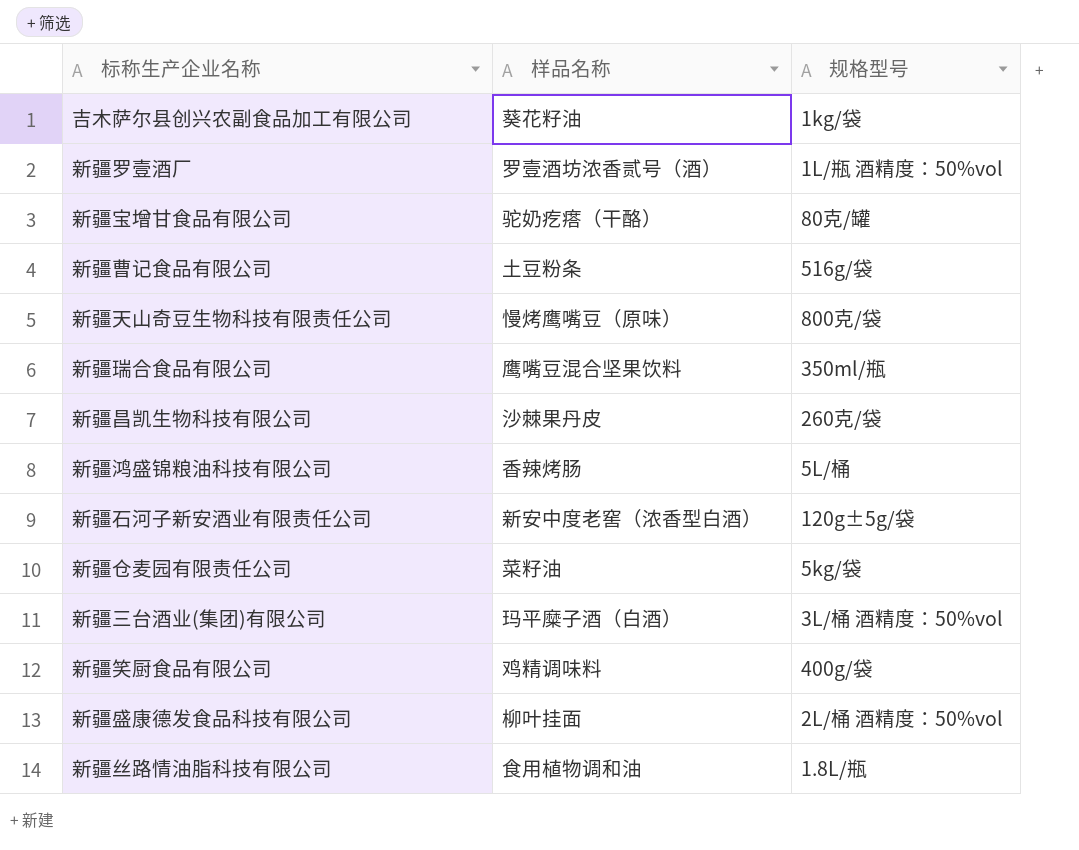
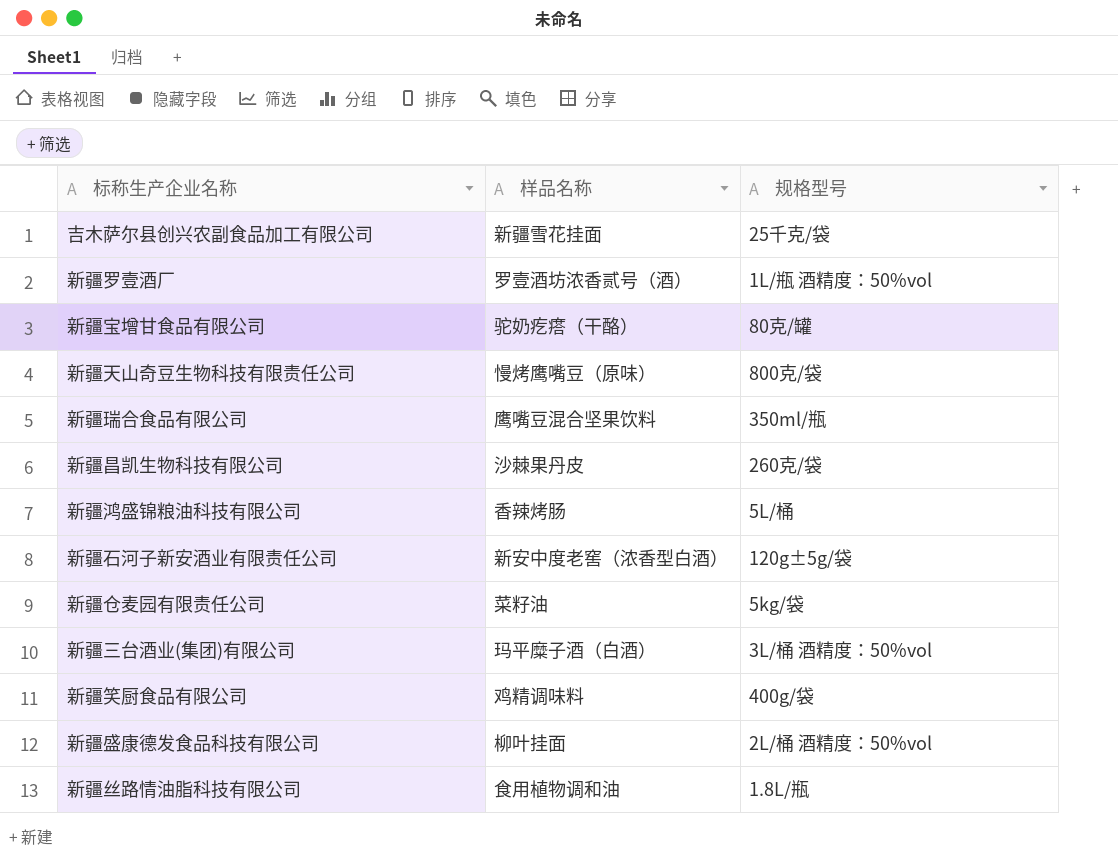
row 新疆曹记食品有限公司: 土豆粉条 | 516g/袋 -> none
吉木萨尔县创兴农副食品加工有限公司 | 样品名称: 葵花籽油 -> 新疆雪花挂面
吉木萨尔县创兴农副食品加工有限公司 | 规格型号: 1kg/袋 -> 25千克/袋

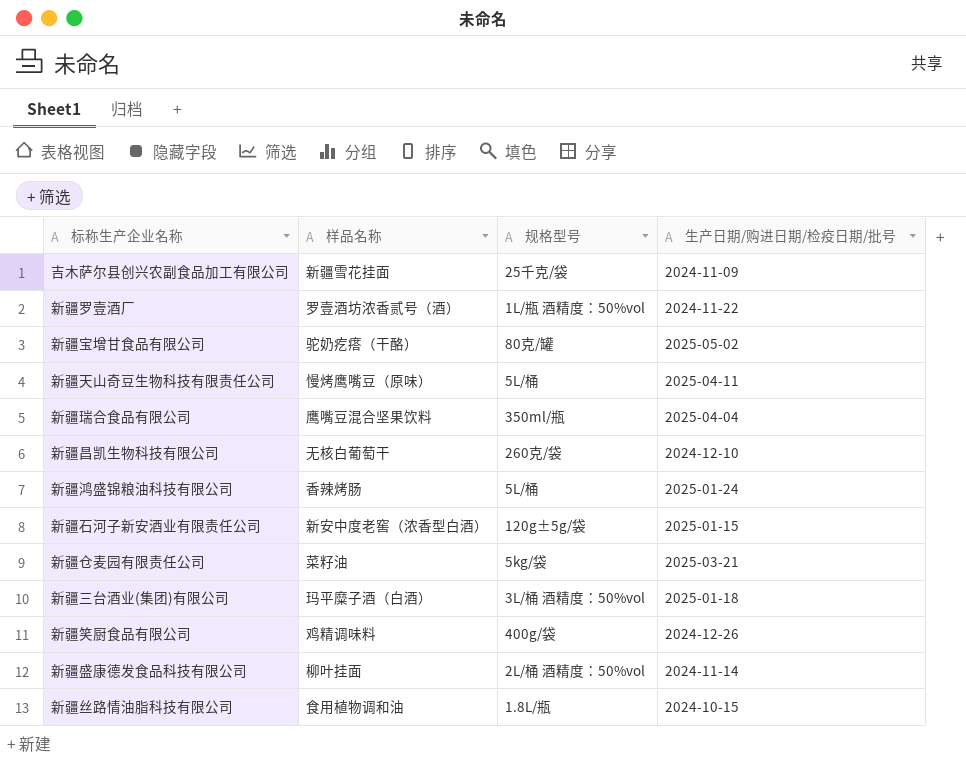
column 生产日期/购进日期/检疫日期/批号 | position: none -> 4
新疆天山奇豆生物科技有限责任公司 | 规格型号: 800克/袋 -> 5L/桶
新疆昌凯生物科技有限公司 | 样品名称: 沙棘果丹皮 -> 无核白葡萄干

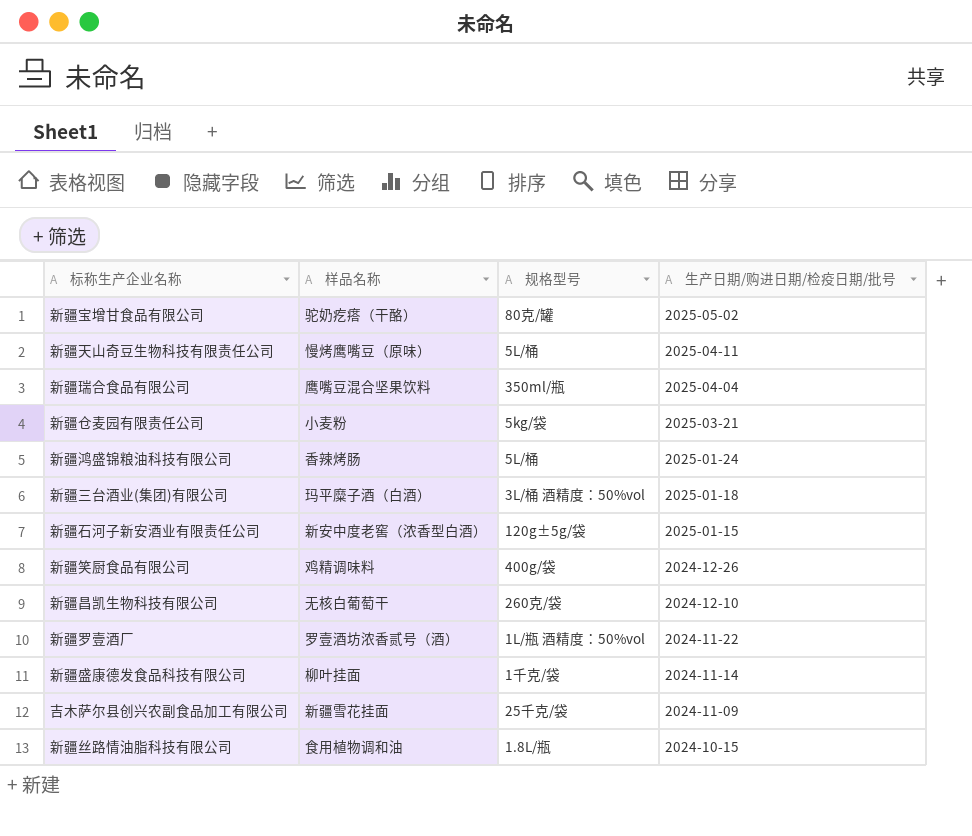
row order: none -> 生产日期/购进日期/检疫日期/批号 descending
新疆仓麦园有限责任公司 | 样品名称: 菜籽油 -> 小麦粉
新疆盛康德发食品科技有限公司 | 规格型号: 2L/桶 酒精度：50%vol -> 1千克/袋

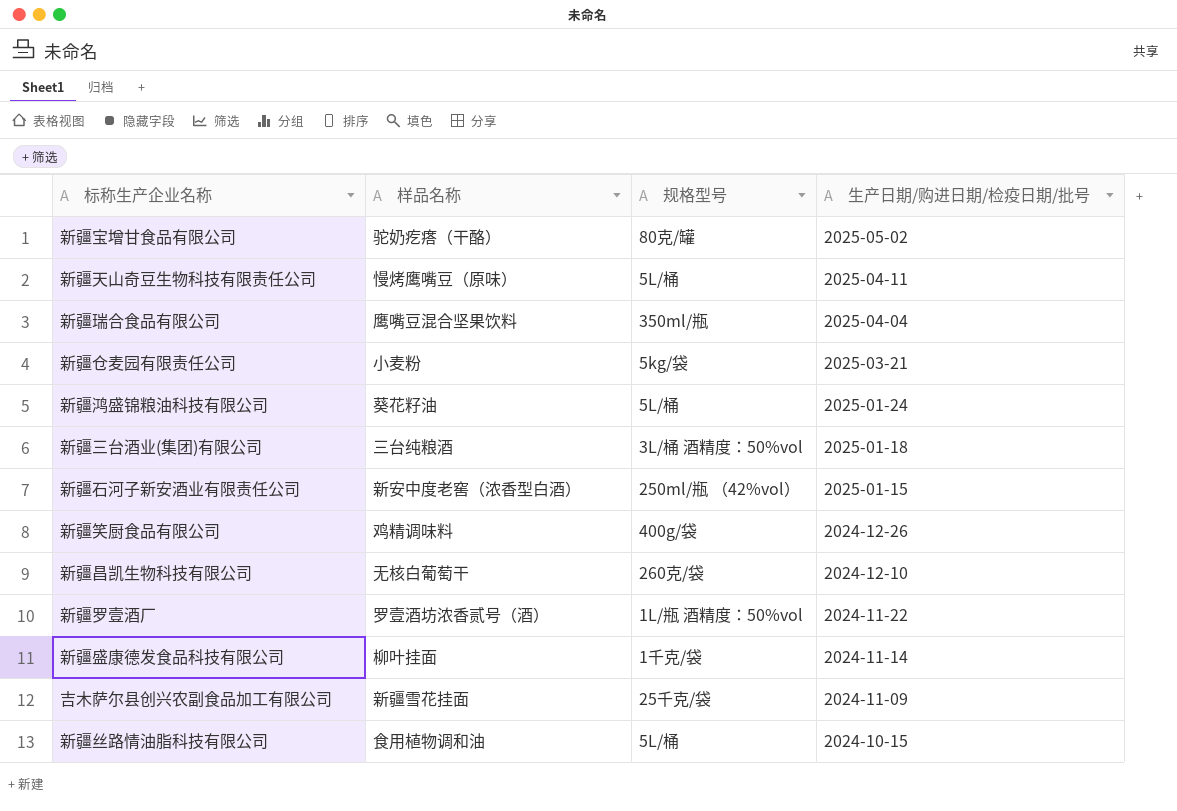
新疆鸿盛锦粮油科技有限公司 | 样品名称: 香辣烤肠 -> 葵花籽油
新疆三台酒业(集团)有限公司 | 样品名称: 玛平糜子酒（白酒） -> 三台纯粮酒
新疆石河子新安酒业有限责任公司 | 规格型号: 120g±5g/袋 -> 250ml/瓶 （42%vol）
新疆丝路情油脂科技有限公司 | 规格型号: 1.8L/瓶 -> 5L/桶

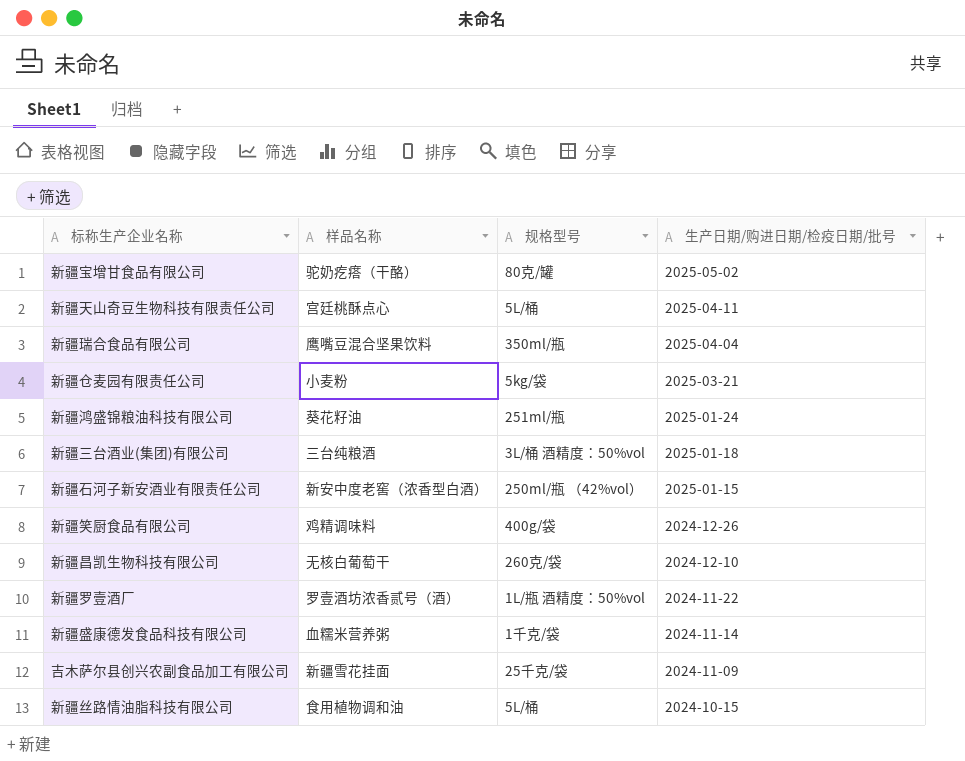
新疆天山奇豆生物科技有限责任公司 | 样品名称: 慢烤鹰嘴豆（原味） -> 宫廷桃酥点心
新疆鸿盛锦粮油科技有限公司 | 规格型号: 5L/桶 -> 251ml/瓶
新疆盛康德发食品科技有限公司 | 样品名称: 柳叶挂面 -> 血糯米营养粥

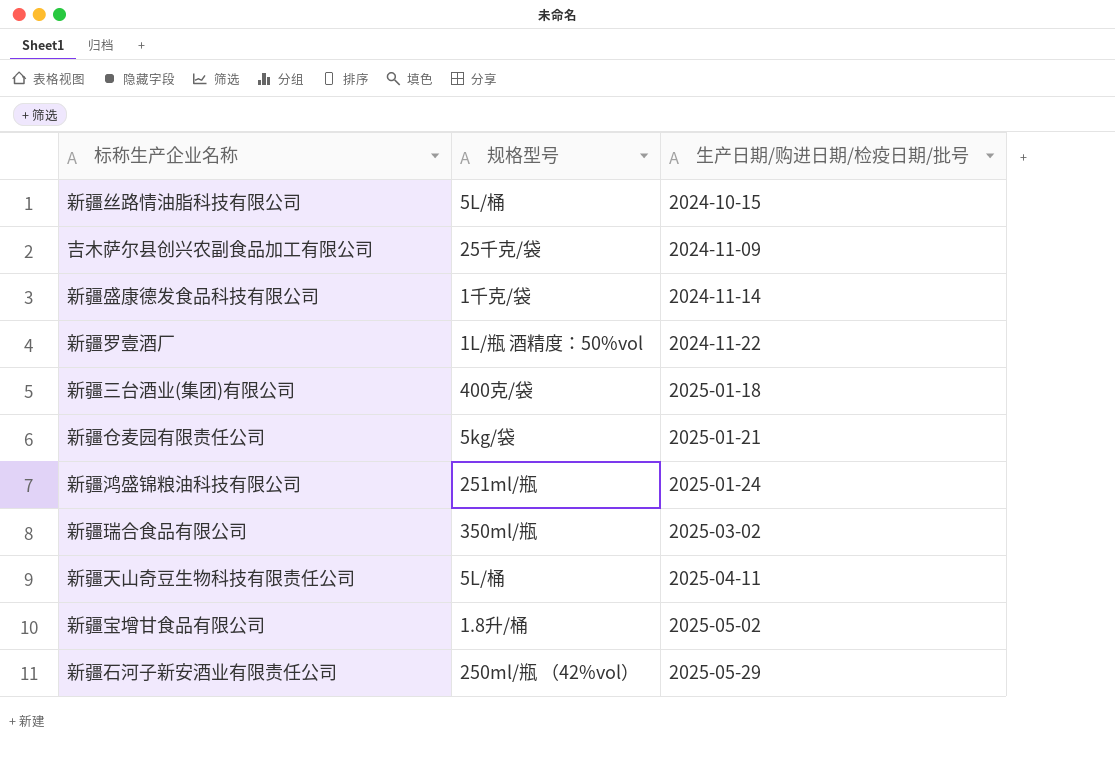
row order: 生产日期/购进日期/检疫日期/批号 descending -> 生产日期/购进日期/检疫日期/批号 ascending
column 样品名称 | position: 2 -> none
row 新疆笑厨食品有限公司: 鸡精调味料 | 400g/袋 | 2024-12-26 -> none
row 新疆昌凯生物科技有限公司: 无核白葡萄干 | 260克/袋 | 2024-12-10 -> none
新疆三台酒业(集团)有限公司 | 规格型号: 3L/桶 酒精度：50%vol -> 400克/袋
新疆仓麦园有限责任公司 | 生产日期/购进日期/检疫日期/批号: 2025-03-21 -> 2025-01-21
新疆瑞合食品有限公司 | 生产日期/购进日期/检疫日期/批号: 2025-04-04 -> 2025-03-02
新疆宝增甘食品有限公司 | 规格型号: 80克/罐 -> 1.8升/桶
新疆石河子新安酒业有限责任公司 | 生产日期/购进日期/检疫日期/批号: 2025-01-15 -> 2025-05-29

